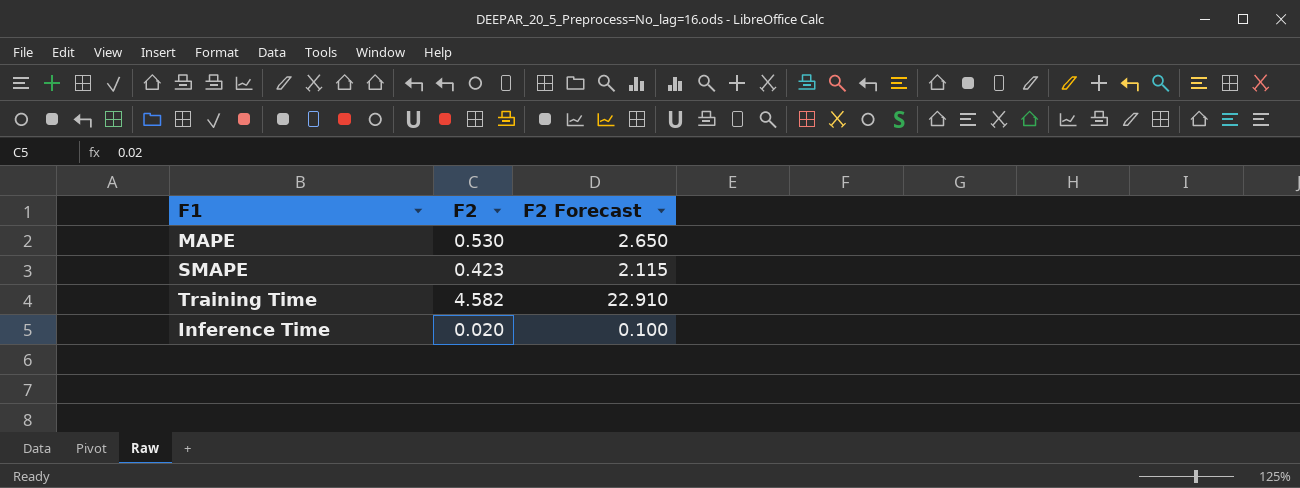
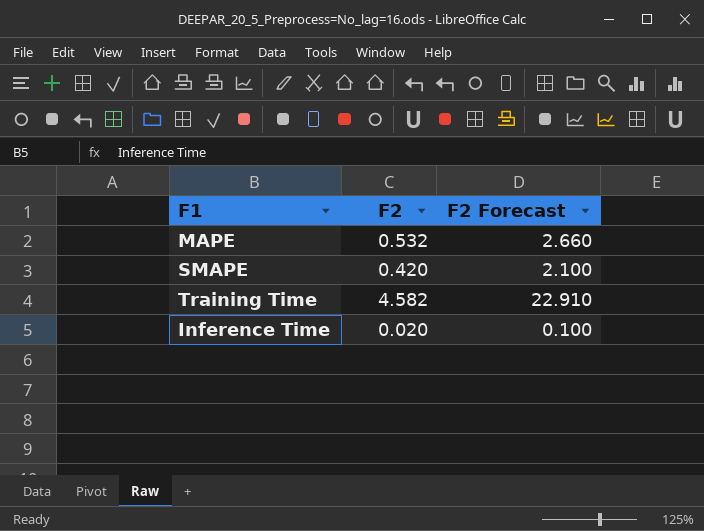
MAPE | F2: 0.530 -> 0.532
MAPE | F2 Forecast: 2.650 -> 2.660
SMAPE | F2: 0.423 -> 0.420
SMAPE | F2 Forecast: 2.115 -> 2.100

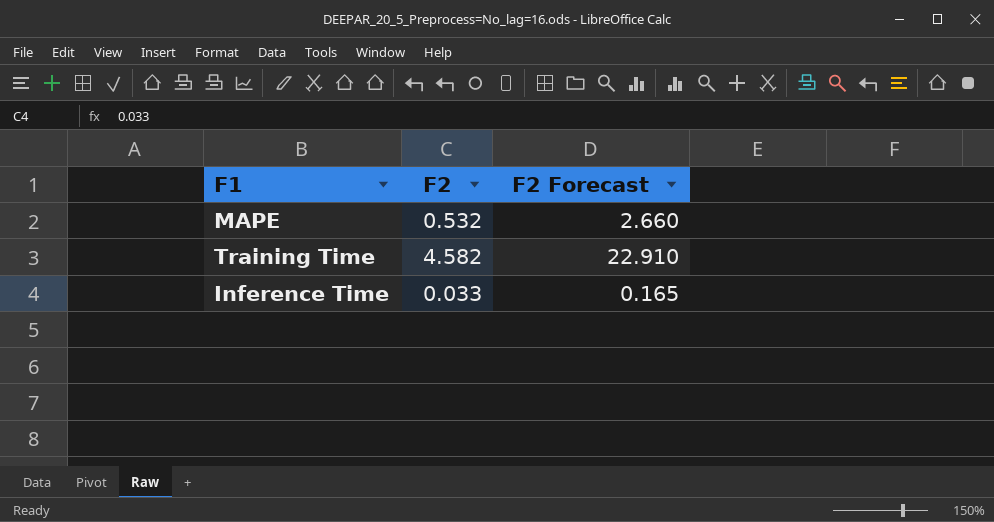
row SMAPE: 0.420 | 2.100 -> none
Inference Time | F2: 0.020 -> 0.033
Inference Time | F2 Forecast: 0.100 -> 0.165

